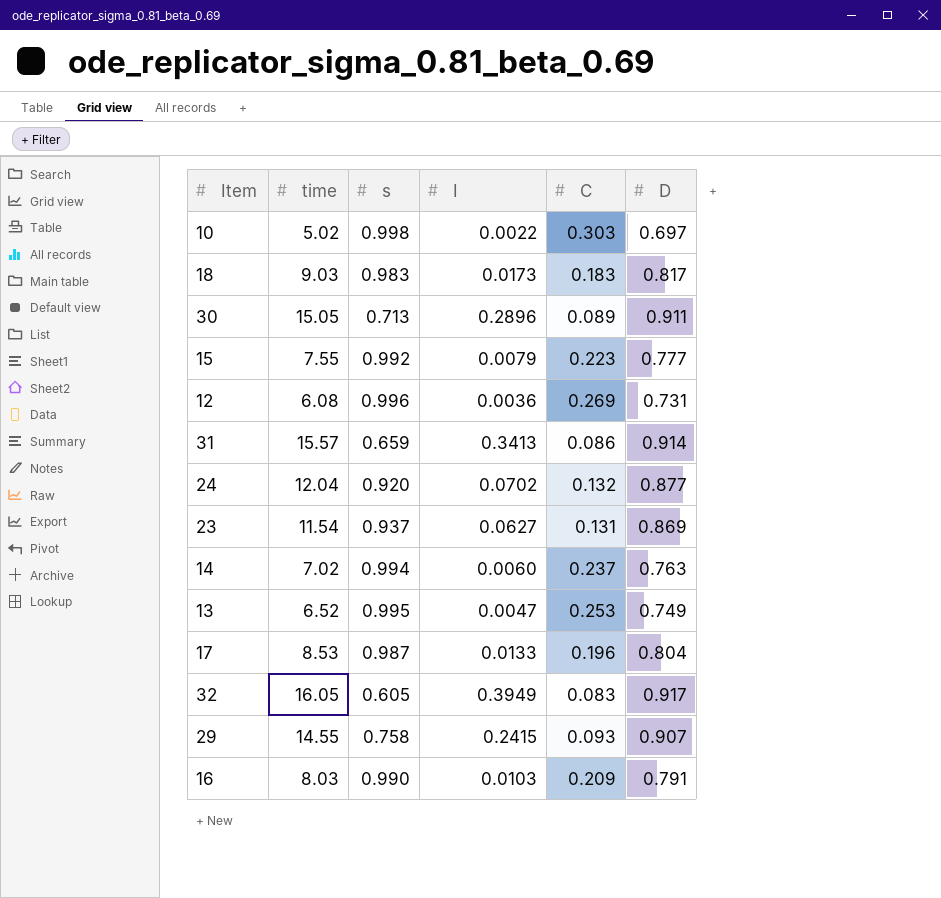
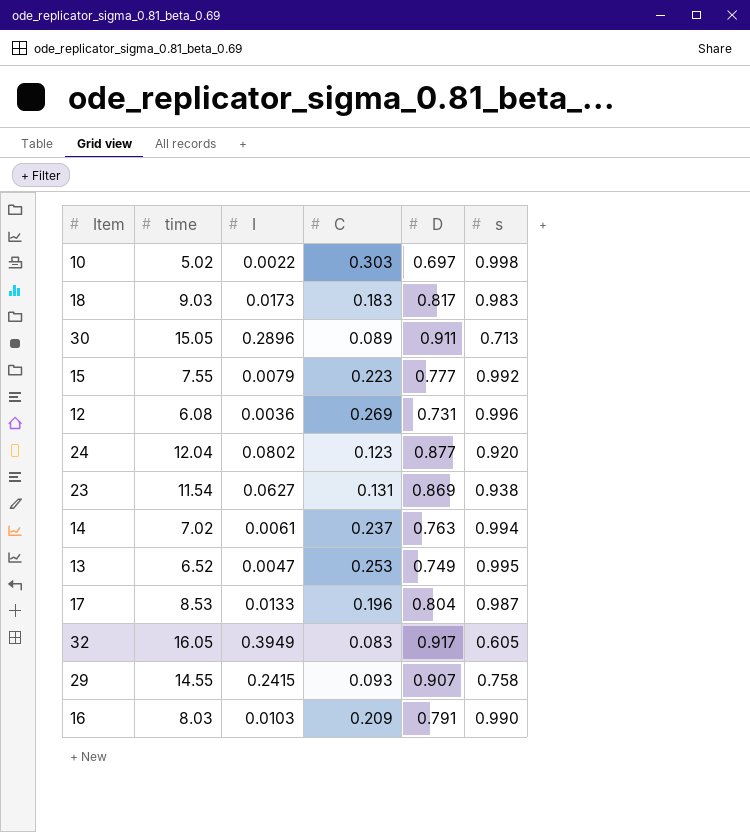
column s | position: 3 -> 6
row 31: 15.57 | 0.659 | 0.3413 | 0.086 | 0.914 -> none
24 | I: 0.0702 -> 0.0802
24 | C: 0.132 -> 0.123
23 | s: 0.937 -> 0.938
14 | I: 0.0060 -> 0.0061

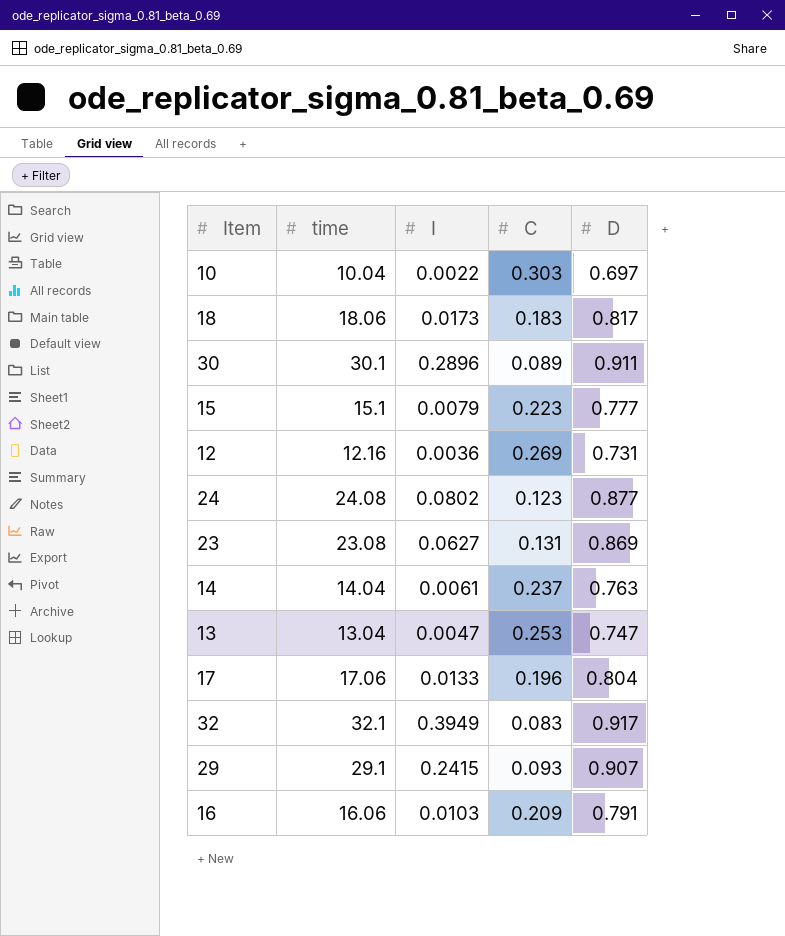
column s | position: 6 -> none
10 | time: 5.02 -> 10.04
18 | time: 9.03 -> 18.06
30 | time: 15.05 -> 30.1
15 | time: 7.55 -> 15.1
12 | time: 6.08 -> 12.16
24 | time: 12.04 -> 24.08
23 | time: 11.54 -> 23.08
14 | time: 7.02 -> 14.04
13 | time: 6.52 -> 13.04
13 | D: 0.749 -> 0.747
17 | time: 8.53 -> 17.06
32 | time: 16.05 -> 32.1
29 | time: 14.55 -> 29.1
16 | time: 8.03 -> 16.06

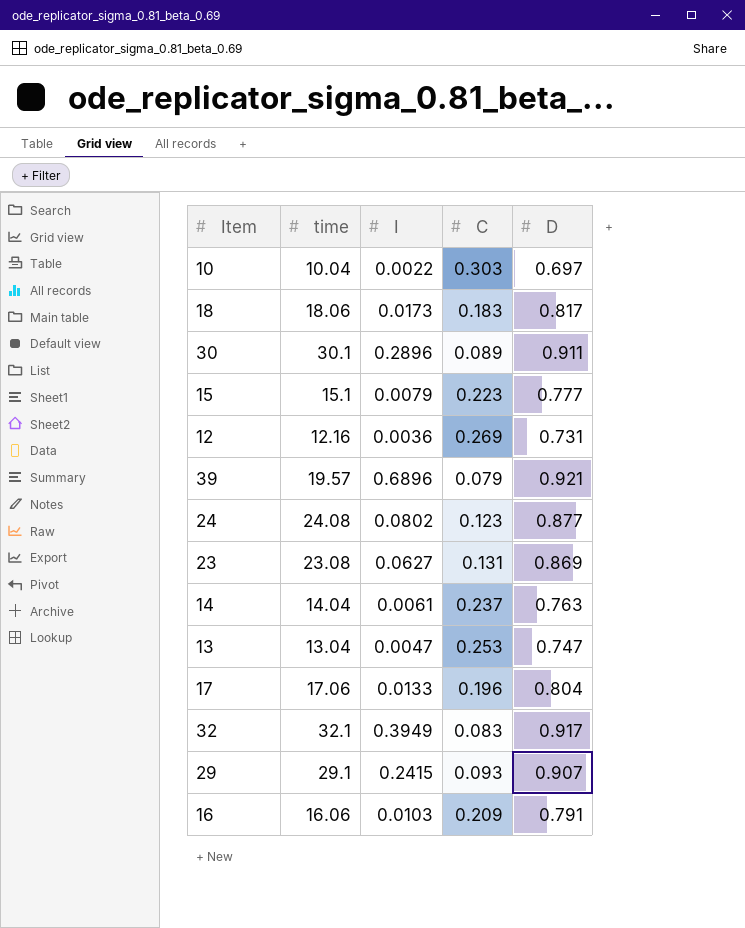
row 39: none -> 19.57 | 0.6896 | 0.079 | 0.921

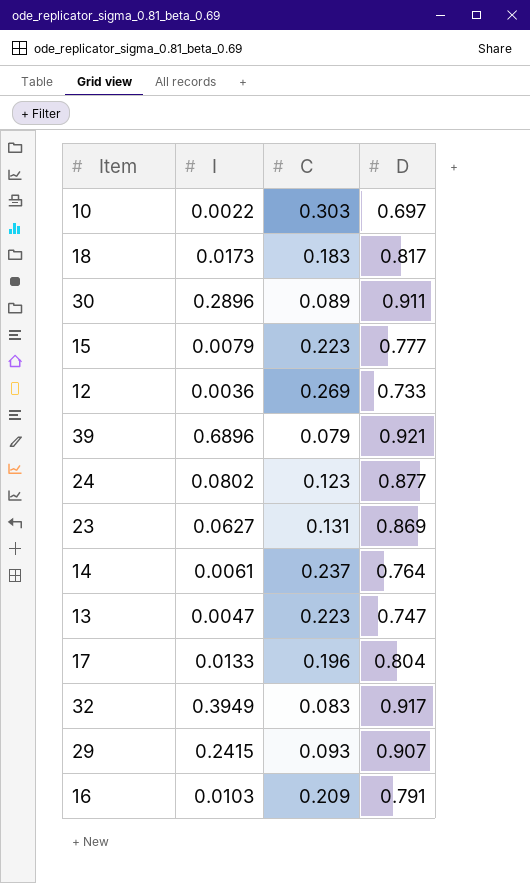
column time | position: 2 -> none
12 | D: 0.731 -> 0.733
14 | D: 0.763 -> 0.764
13 | C: 0.253 -> 0.223

